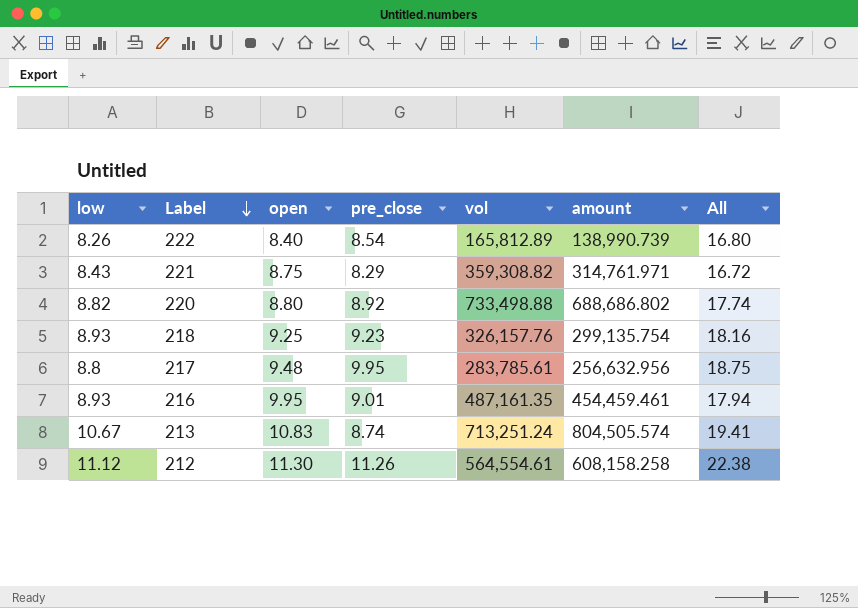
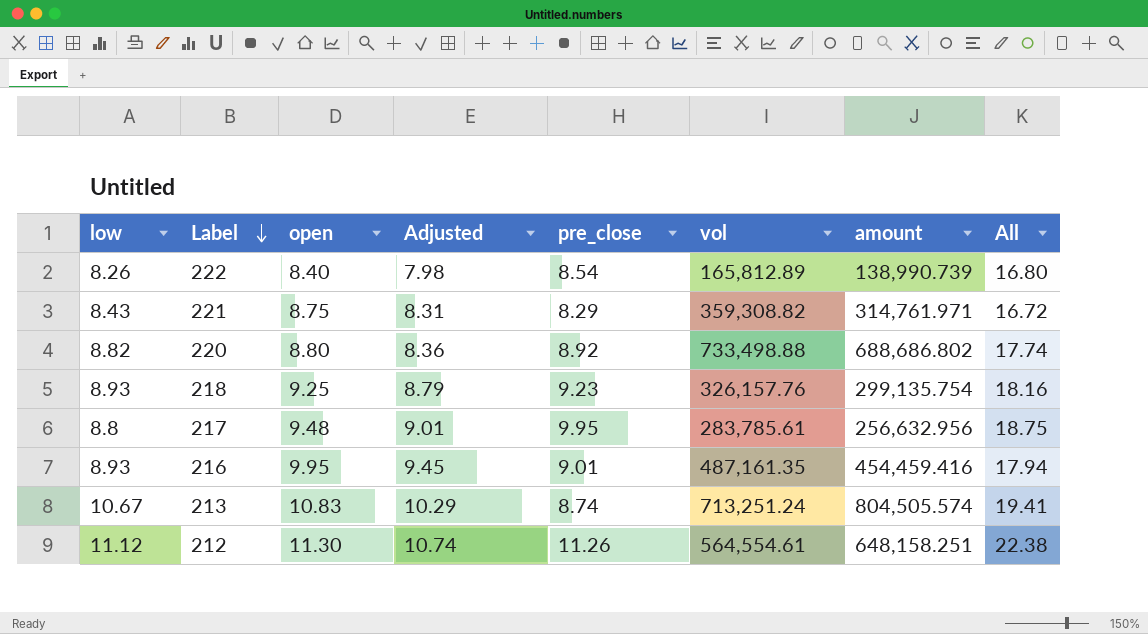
column Adjusted | formula: none -> [open] * 0.95
216 | amount: 454,459.461 -> 454,459.416
212 | amount: 608,158.258 -> 648,158.251

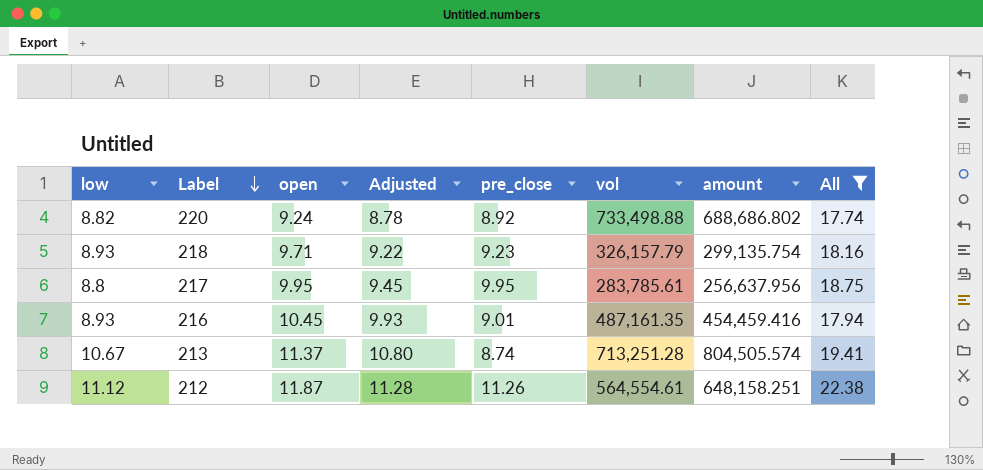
filter: none -> All >= 17.74
220 | open: 8.80 -> 9.24
220 | Adjusted: 8.36 -> 8.78
218 | open: 9.25 -> 9.71
218 | Adjusted: 8.79 -> 9.22
218 | vol: 326,157.76 -> 326,157.79
217 | open: 9.48 -> 9.95
217 | Adjusted: 9.01 -> 9.45
217 | amount: 256,632.956 -> 256,637.956
216 | open: 9.95 -> 10.45
216 | Adjusted: 9.45 -> 9.93
213 | open: 10.83 -> 11.37
213 | Adjusted: 10.29 -> 10.80
213 | vol: 713,251.24 -> 713,251.28
212 | open: 11.30 -> 11.87
212 | Adjusted: 10.74 -> 11.28

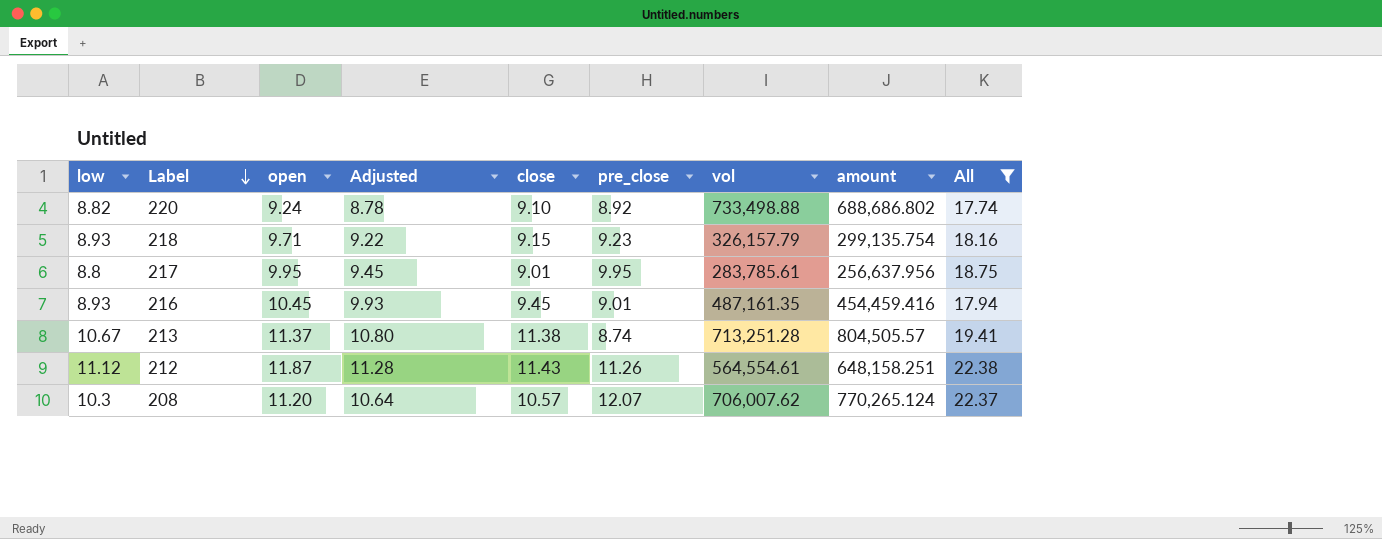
column close | position: none -> 5
213 | amount: 804,505.574 -> 804,505.57
row 208: none -> 10.3 | 11.20 | 10.64 | 10.57 | 12.07 | 706,007.62 | 770,265.124 | 22.37

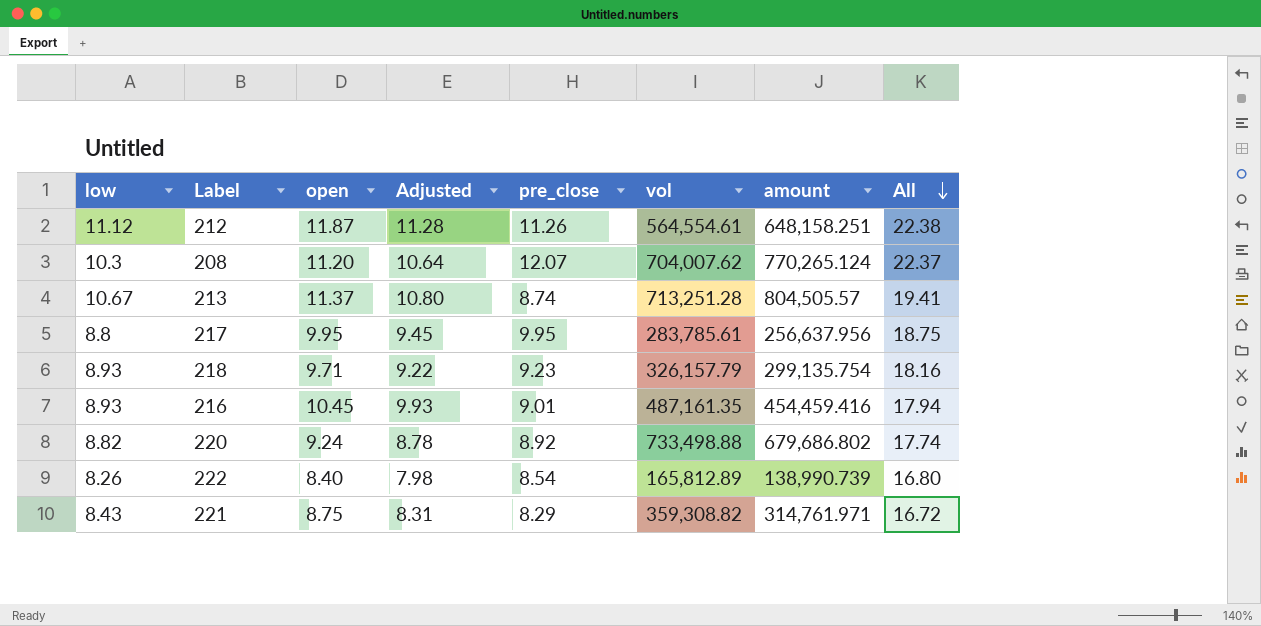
filter: All >= 17.74 -> none
row order: Label descending -> All descending
column close | position: 5 -> none
208 | vol: 706,007.62 -> 704,007.62
220 | amount: 688,686.802 -> 679,686.802

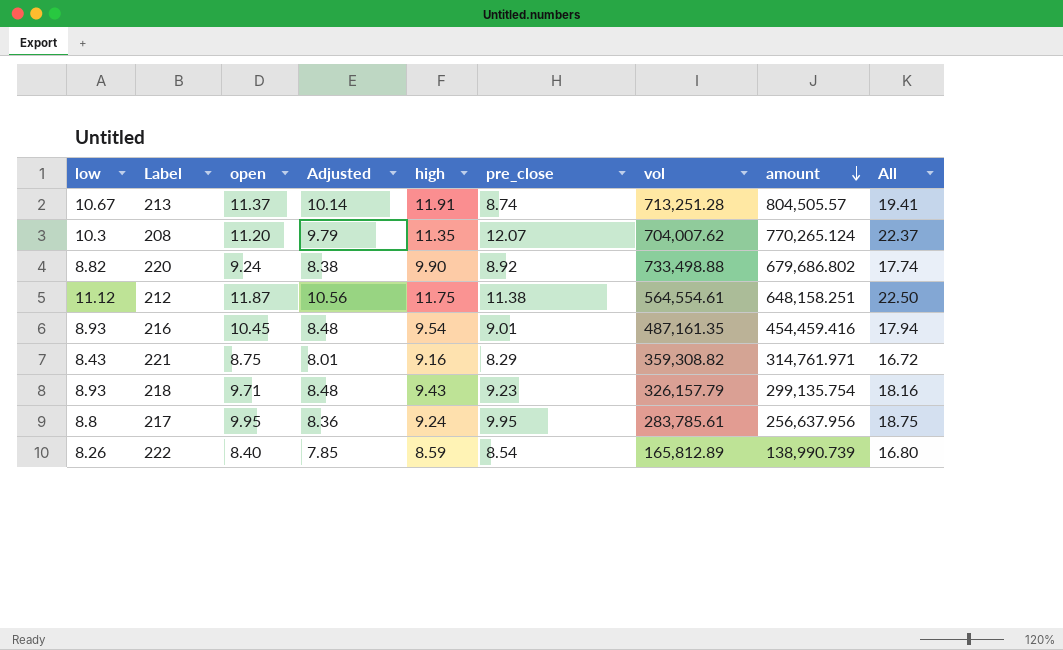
row order: All descending -> amount descending
column Adjusted | formula: [open] * 0.95 -> [low] * 0.95
column high | position: none -> 5
212 | pre_close: 11.26 -> 11.38
212 | All: 22.38 -> 22.50

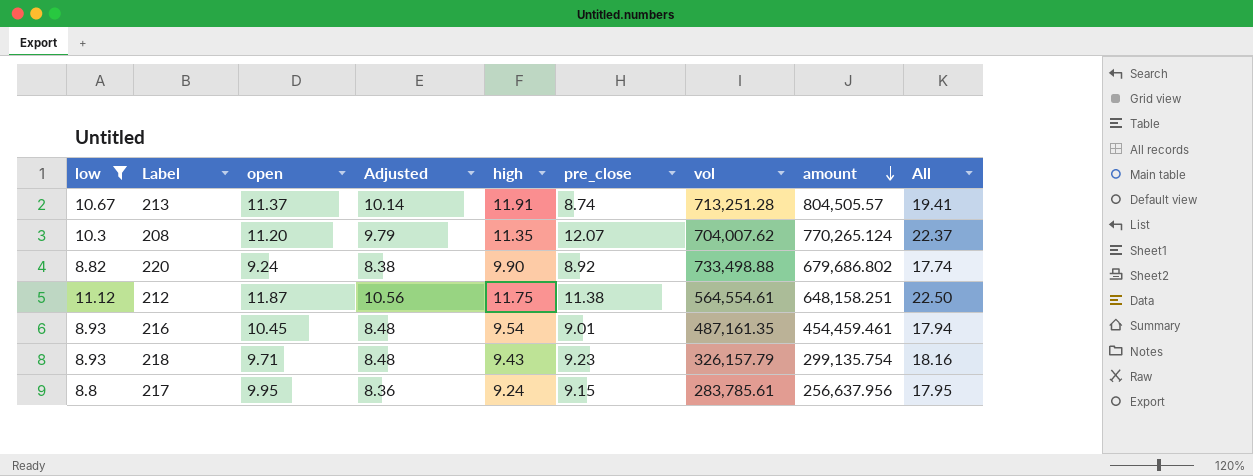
filter: none -> low >= 8.8
216 | amount: 454,459.416 -> 454,459.461
217 | pre_close: 9.95 -> 9.15
217 | All: 18.75 -> 17.95

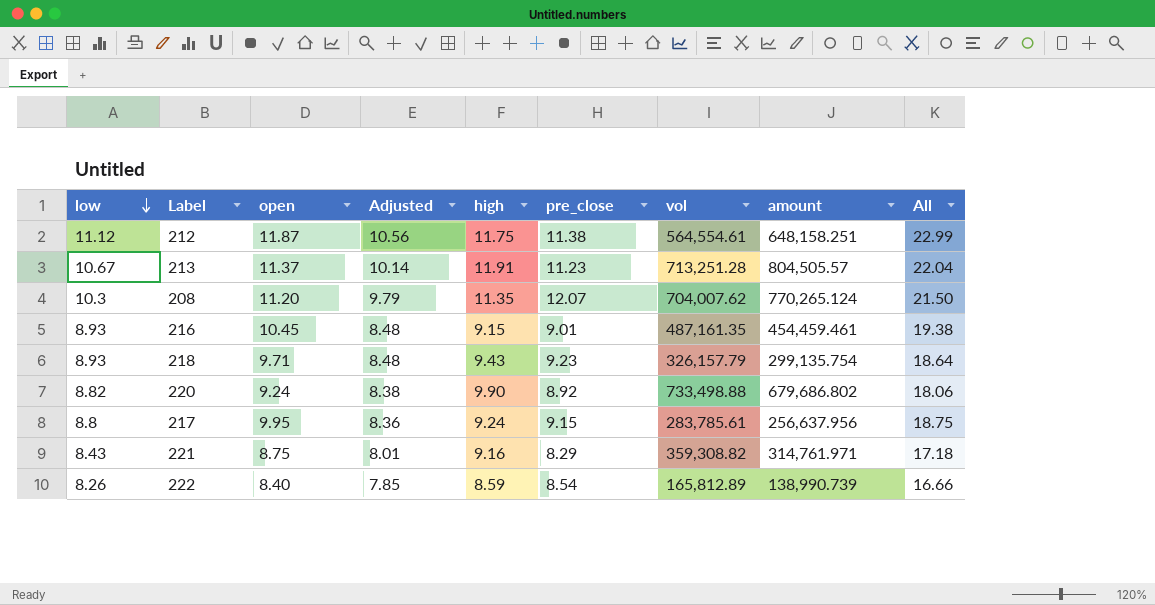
filter: low >= 8.8 -> none
row order: amount descending -> low descending
column All | formula: [low] + [pre_close] -> [low] + [open]
213 | pre_close: 8.74 -> 11.23
216 | high: 9.54 -> 9.15

